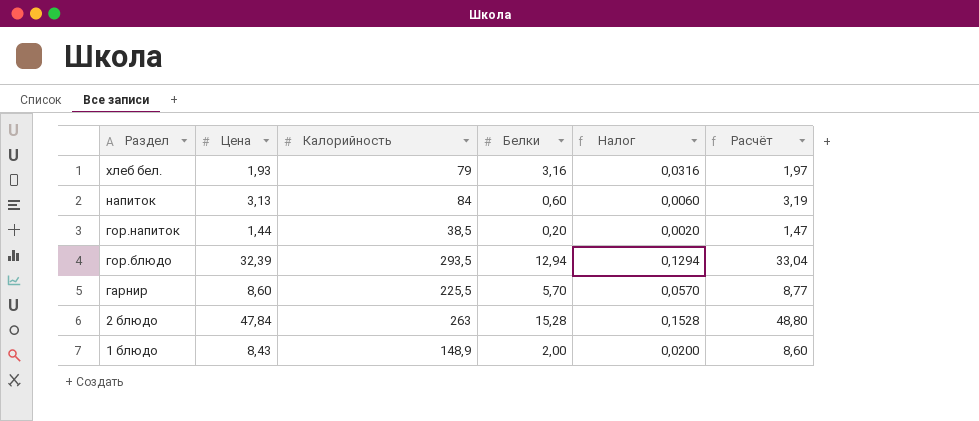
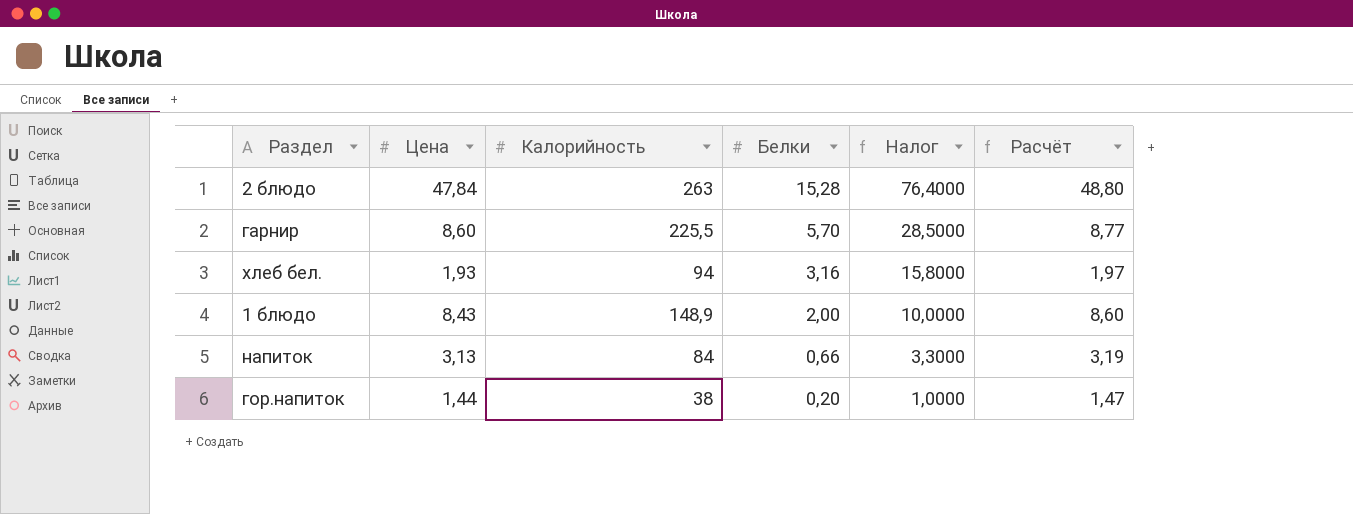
row order: Раздел descending -> Белки descending
column Налог | formula: [Белки] * 0,01 -> [Белки] * 5
row гор.блюдо: 32,39 | 293,5 | 12,94 | 0,1294 | 33,04 -> none
хлеб бел. | Калорийность: 79 -> 94
напиток | Белки: 0,60 -> 0,66
гор.напиток | Калорийность: 38,5 -> 38

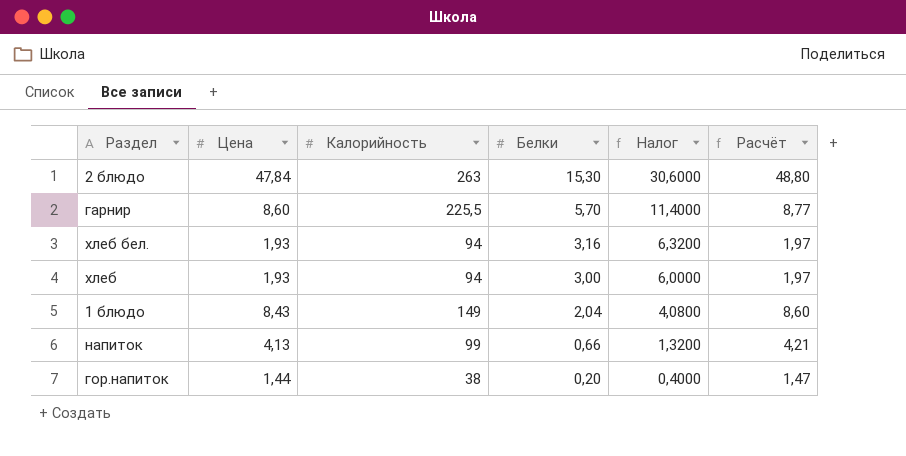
column Налог | formula: [Белки] * 5 -> [Белки] * 2
2 блюдо | Белки: 15,28 -> 15,30
row хлеб: none -> 1,93 | 94 | 3,00 | 6,0000 | 1,97
1 блюдо | Калорийность: 148,9 -> 149
1 блюдо | Белки: 2,00 -> 2,04
напиток | Цена: 3,13 -> 4,13
напиток | Калорийность: 84 -> 99
напиток | Расчёт: 3,19 -> 4,21

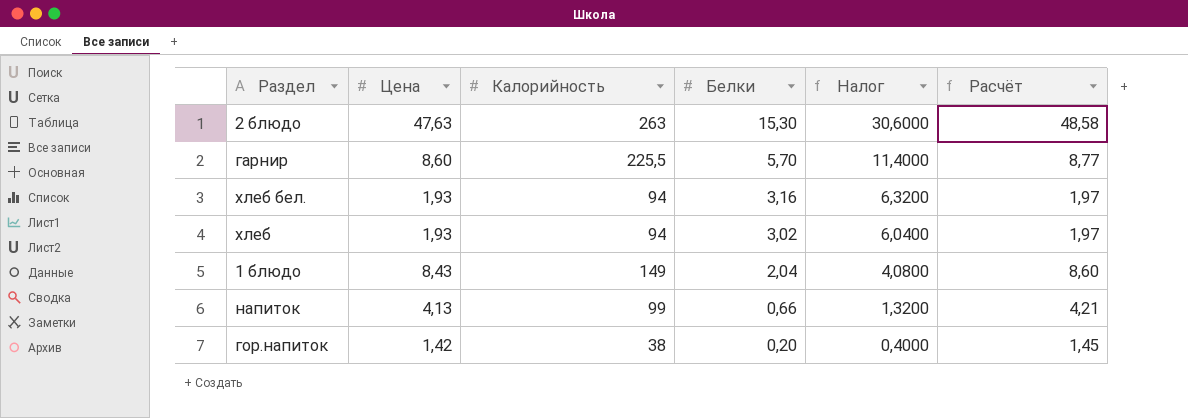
2 блюдо | Цена: 47,84 -> 47,63
2 блюдо | Расчёт: 48,80 -> 48,58
хлеб | Белки: 3,00 -> 3,02
хлеб | Налог: 6,0000 -> 6,0400
гор.напиток | Цена: 1,44 -> 1,42
гор.напиток | Расчёт: 1,47 -> 1,45

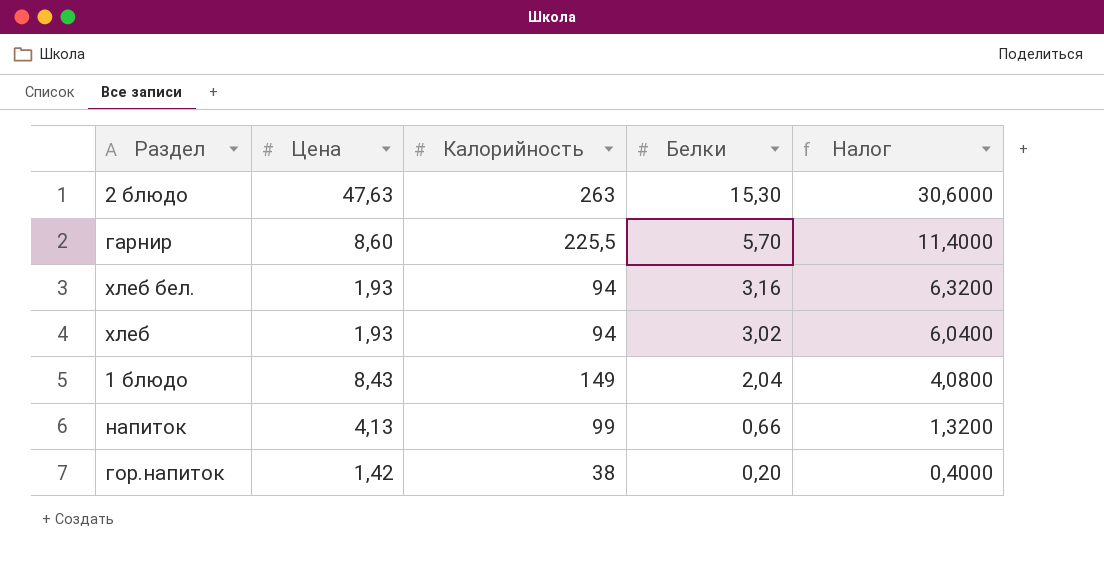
column Расчёт | formula: [Цена] * 1,02 -> none

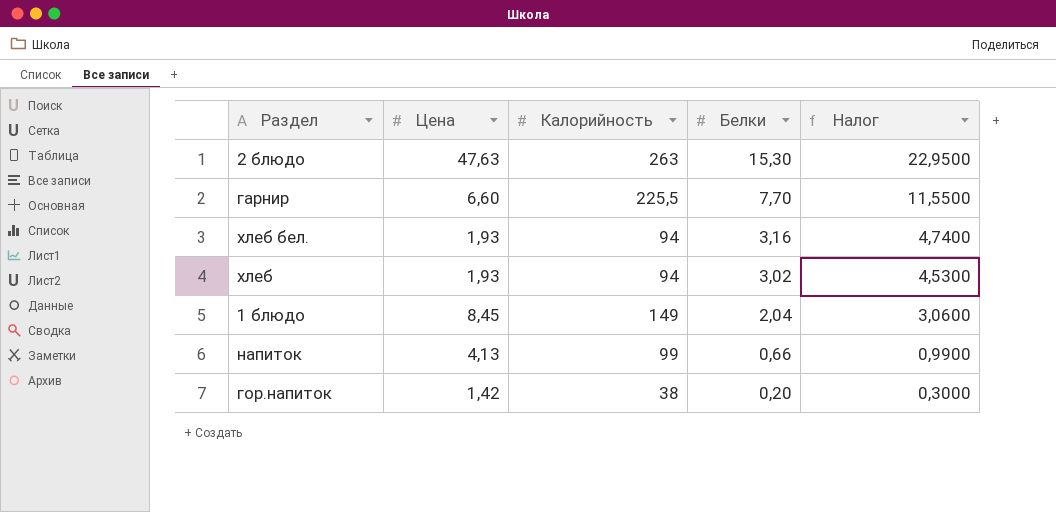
column Налог | formula: [Белки] * 2 -> [Белки] * 1,5
гарнир | Цена: 8,60 -> 6,60
гарнир | Белки: 5,70 -> 7,70
1 блюдо | Цена: 8,43 -> 8,45

